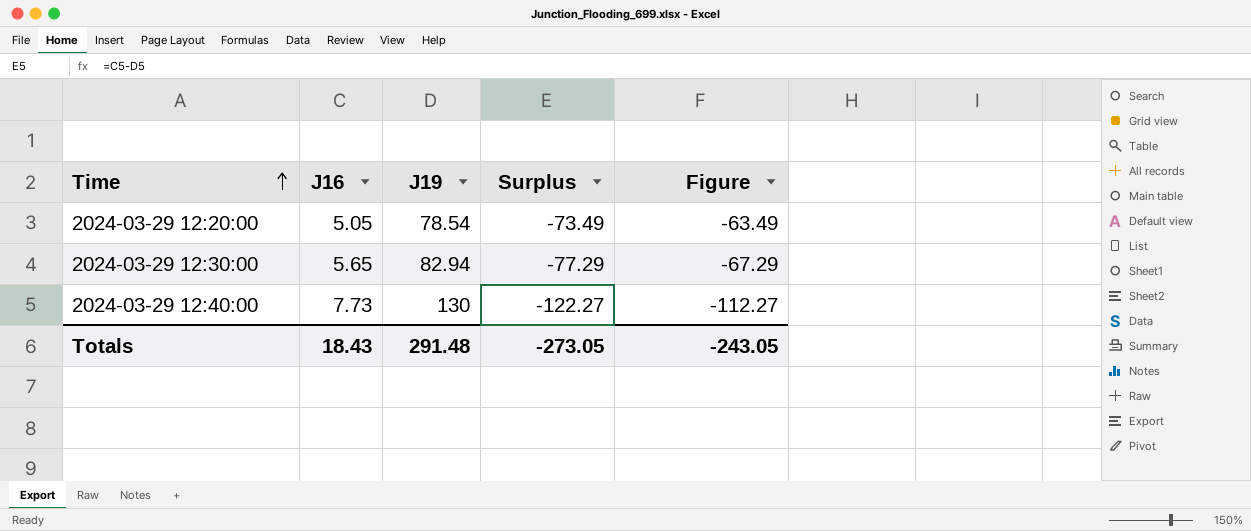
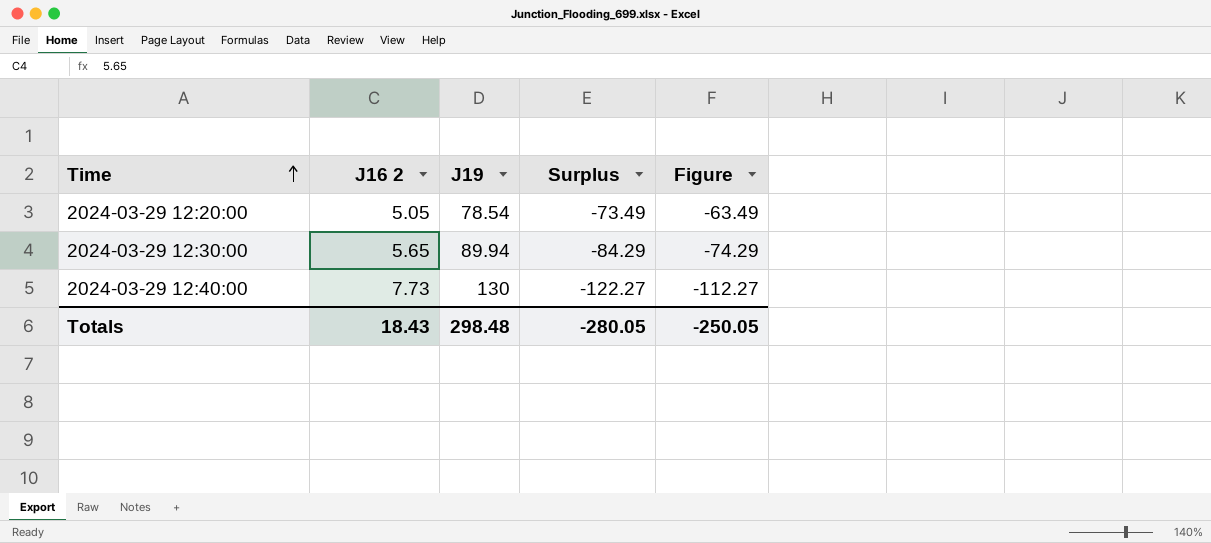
column name: J16 -> J16 2
2024-03-29 12:30:00 | J19: 82.94 -> 89.94
2024-03-29 12:30:00 | Surplus: -77.29 -> -84.29
2024-03-29 12:30:00 | Figure: -67.29 -> -74.29
Totals | J19: 291.48 -> 298.48
Totals | Surplus: -273.05 -> -280.05
Totals | Figure: -243.05 -> -250.05

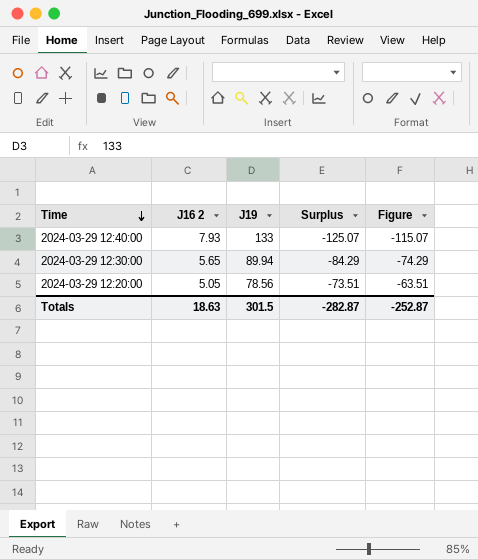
row order: Time ascending -> Time descending
2024-03-29 12:40:00 | J16 2: 7.73 -> 7.93
2024-03-29 12:40:00 | J19: 130 -> 133
2024-03-29 12:40:00 | Surplus: -122.27 -> -125.07
2024-03-29 12:40:00 | Figure: -112.27 -> -115.07
2024-03-29 12:20:00 | J19: 78.54 -> 78.56
2024-03-29 12:20:00 | Surplus: -73.49 -> -73.51
2024-03-29 12:20:00 | Figure: -63.49 -> -63.51
Totals | J16 2: 18.43 -> 18.63
Totals | J19: 298.48 -> 301.5
Totals | Surplus: -280.05 -> -282.87
Totals | Figure: -250.05 -> -252.87

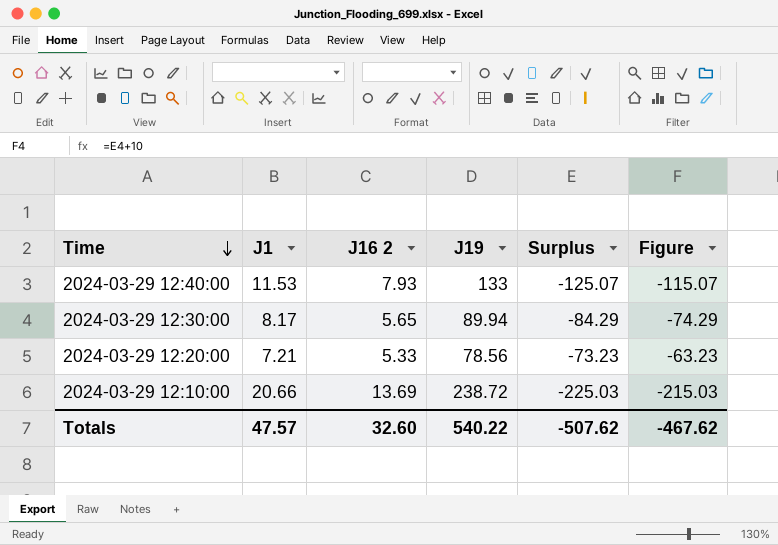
column J1 | position: none -> 2
2024-03-29 12:20:00 | J16 2: 5.05 -> 5.33
2024-03-29 12:20:00 | Surplus: -73.51 -> -73.23
2024-03-29 12:20:00 | Figure: -63.51 -> -63.23
row 2024-03-29 12:10:00: none -> 20.66 | 13.69 | 238.72 | -225.03 | -215.03
Totals | J16 2: 18.63 -> 32.60
Totals | J19: 301.5 -> 540.22
Totals | Surplus: -282.87 -> -507.62
Totals | Figure: -252.87 -> -467.62

